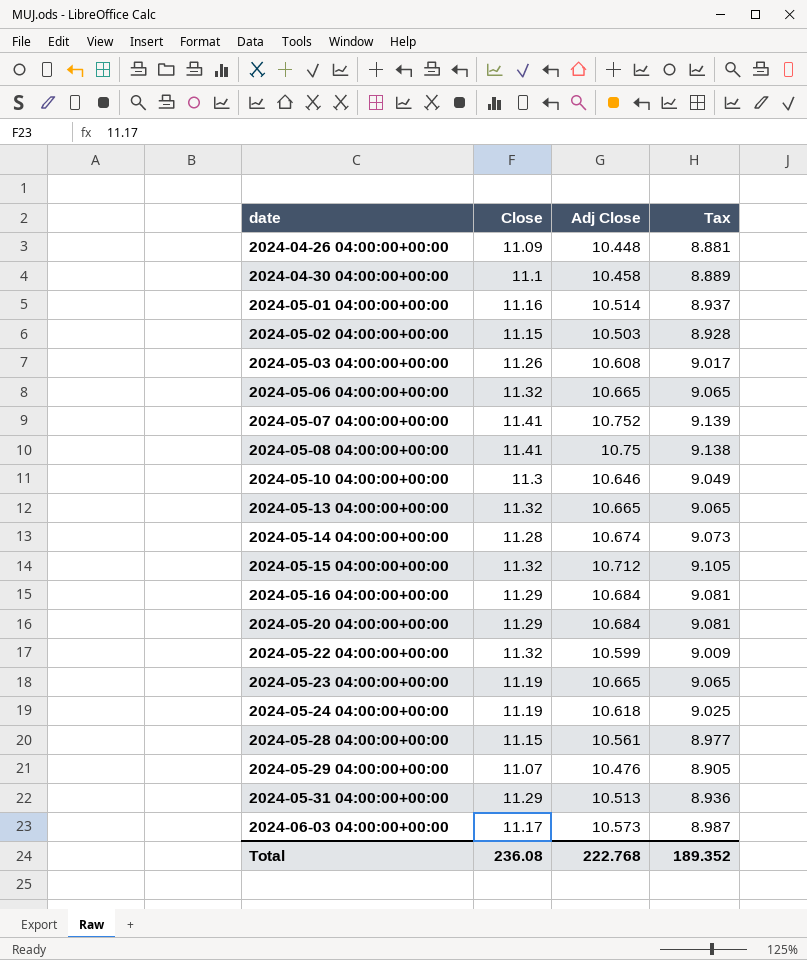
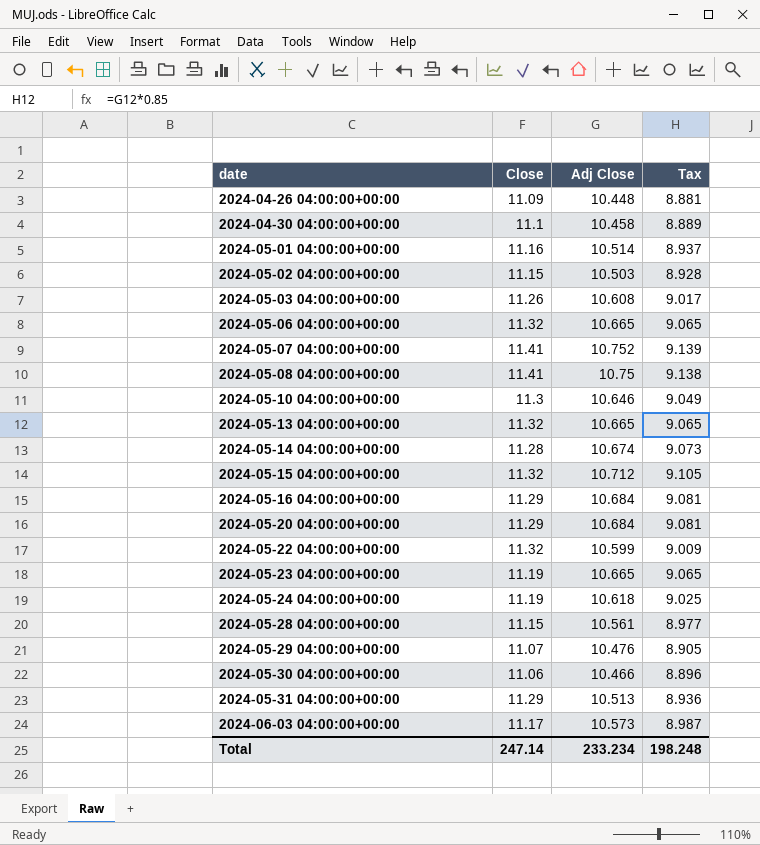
row 2024-05-30 04:00:00+00:00: none -> 11.06 | 10.466 | 8.896
Total | Close: 236.08 -> 247.14
Total | Adj Close: 222.768 -> 233.234
Total | Tax: 189.352 -> 198.248

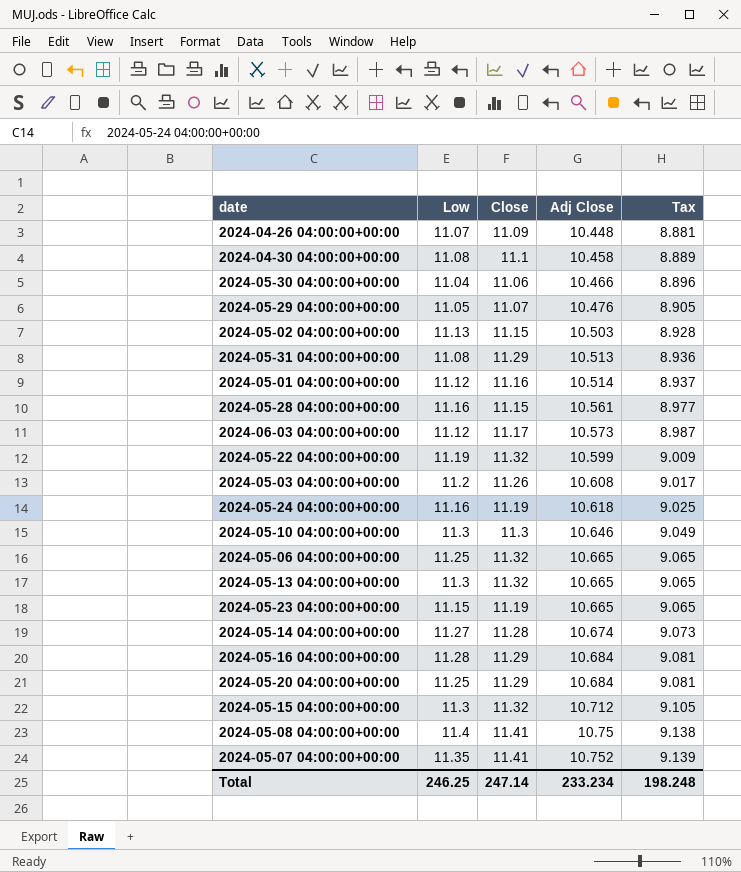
row order: date ascending -> Adj Close ascending
column Low | position: none -> 2

